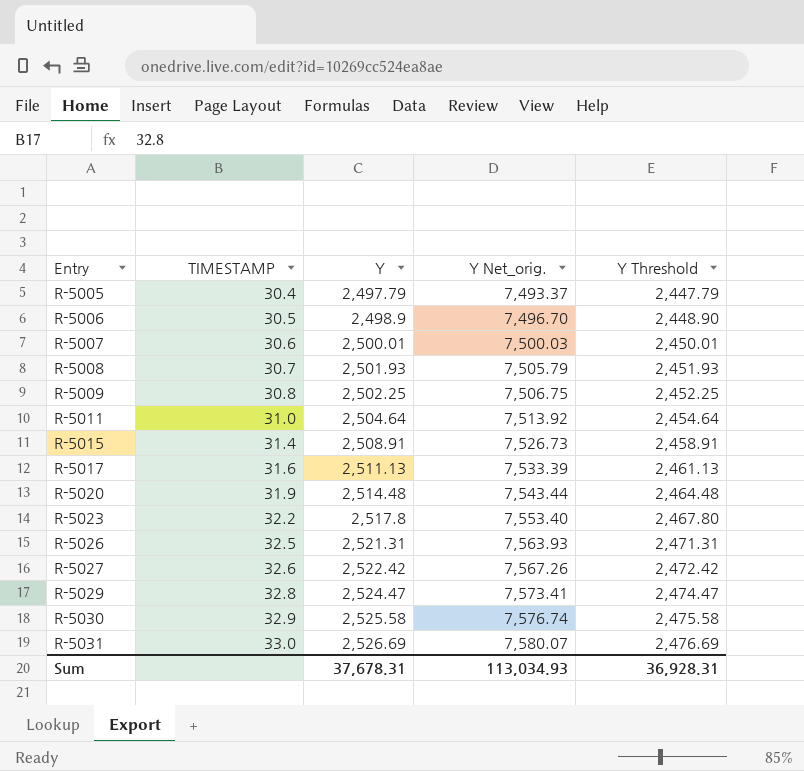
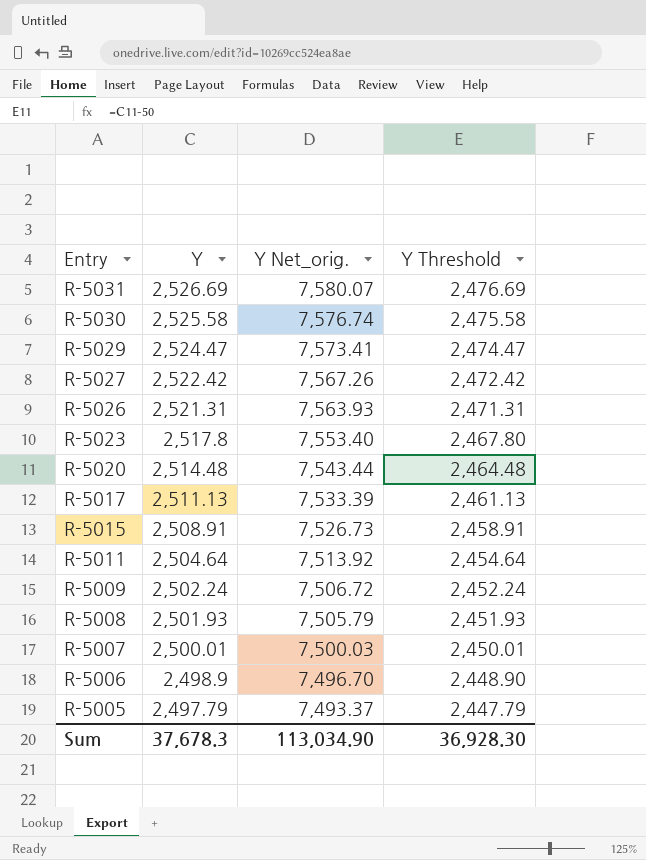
row order: Entry ascending -> Entry descending
column TIMESTAMP | position: 2 -> none
R-5009 | Y: 2,502.25 -> 2,502.24
R-5009 | Y Net_orig.: 7,506.75 -> 7,506.72
R-5009 | Y Threshold: 2,452.25 -> 2,452.24
Sum | Y: 37,678.31 -> 37,678.3
Sum | Y Net_orig.: 113,034.93 -> 113,034.90
Sum | Y Threshold: 36,928.31 -> 36,928.30

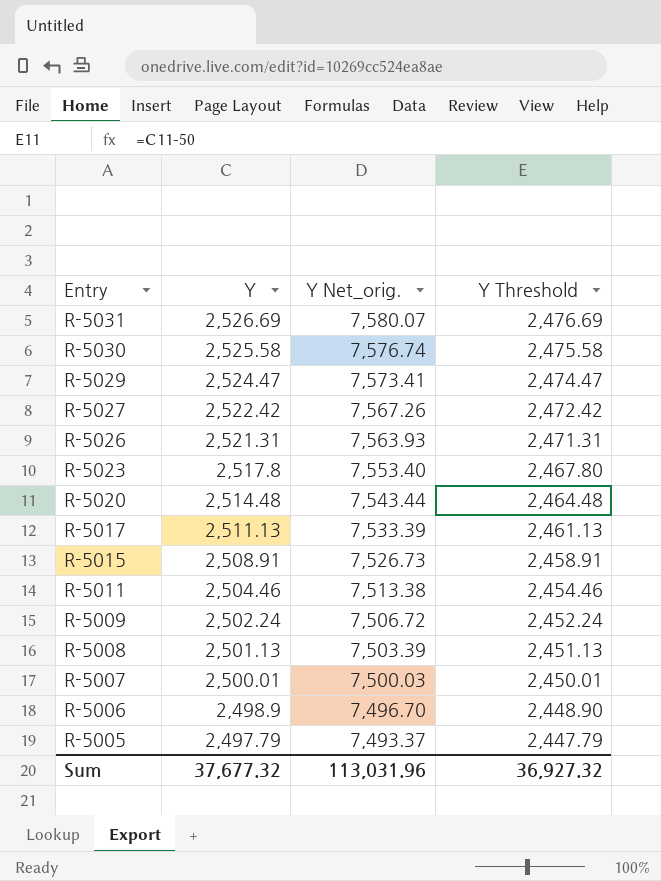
R-5011 | Y: 2,504.64 -> 2,504.46
R-5011 | Y Net_orig.: 7,513.92 -> 7,513.38
R-5011 | Y Threshold: 2,454.64 -> 2,454.46
R-5008 | Y: 2,501.93 -> 2,501.13
R-5008 | Y Net_orig.: 7,505.79 -> 7,503.39
R-5008 | Y Threshold: 2,451.93 -> 2,451.13
Sum | Y: 37,678.3 -> 37,677.32
Sum | Y Net_orig.: 113,034.90 -> 113,031.96
Sum | Y Threshold: 36,928.30 -> 36,927.32

